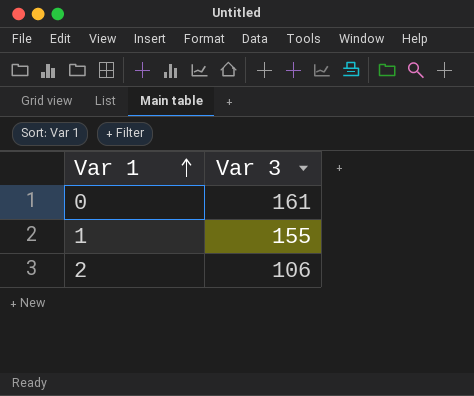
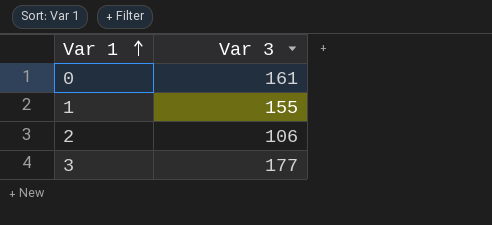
row 3: none -> 177

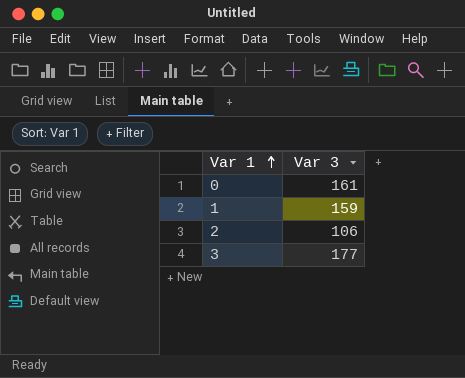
1 | Var 3: 155 -> 159

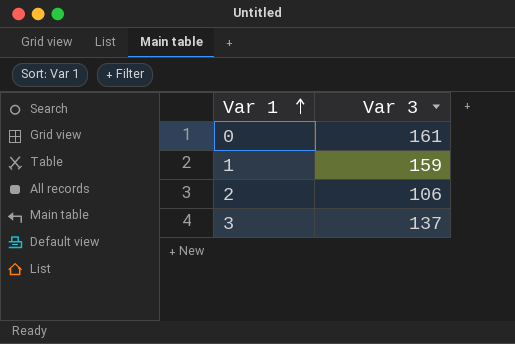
3 | Var 3: 177 -> 137

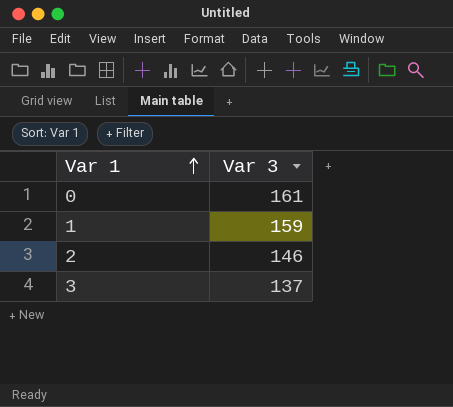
2 | Var 3: 106 -> 146

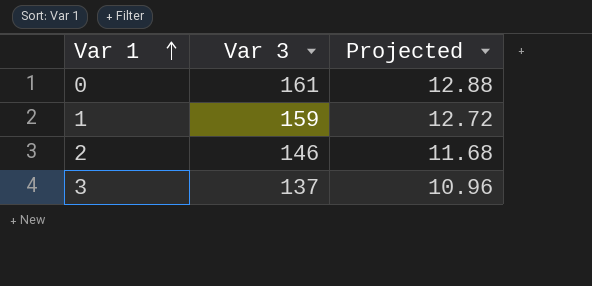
column Projected | formula: none -> [Var 3] * 0.08

